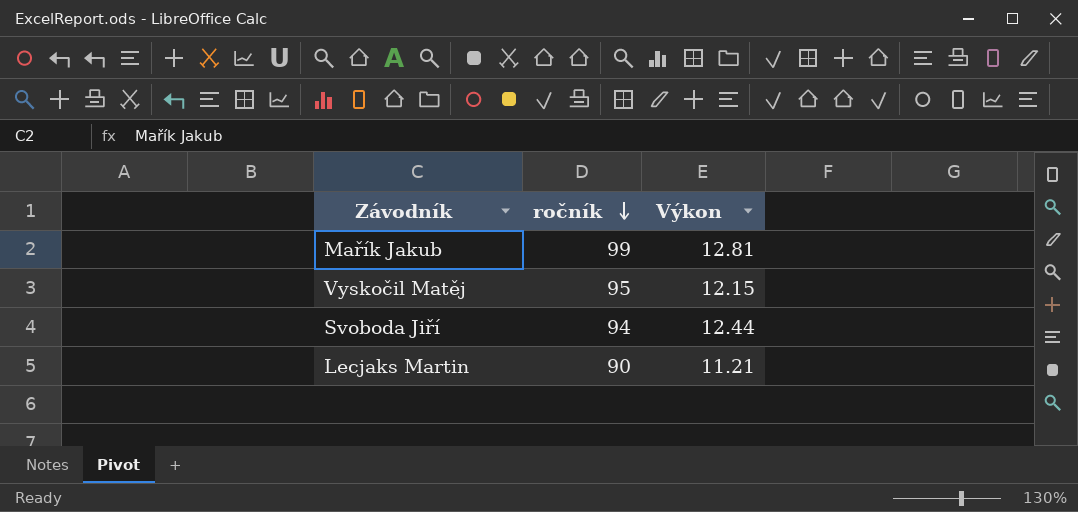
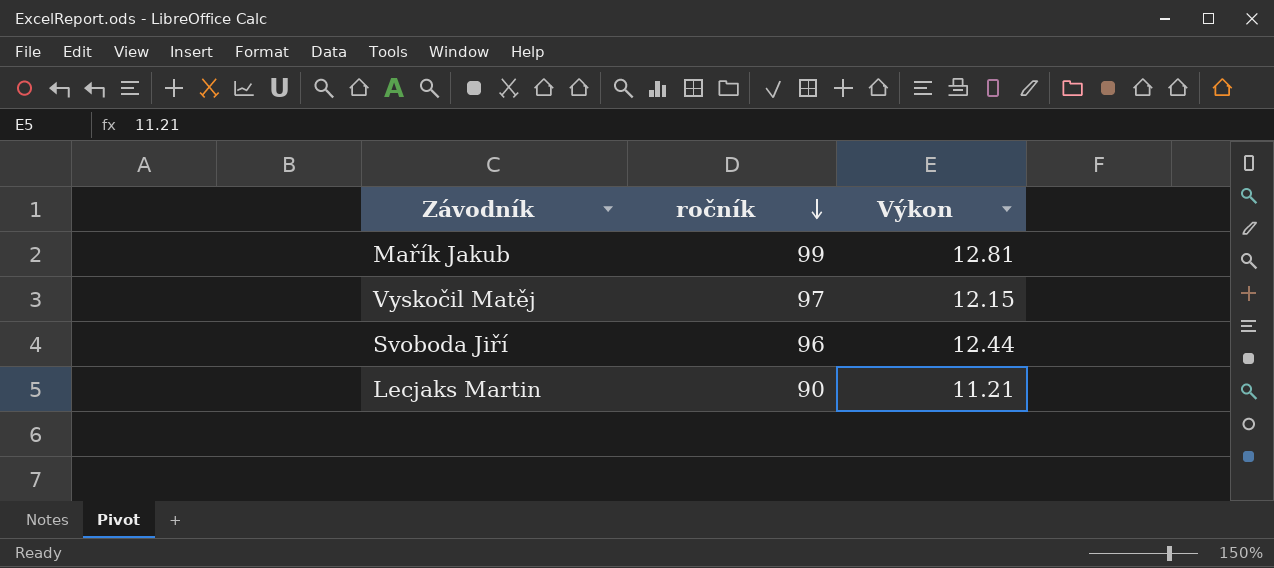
Vyskočil Matěj | ročník: 95 -> 97
Svoboda Jiří | ročník: 94 -> 96

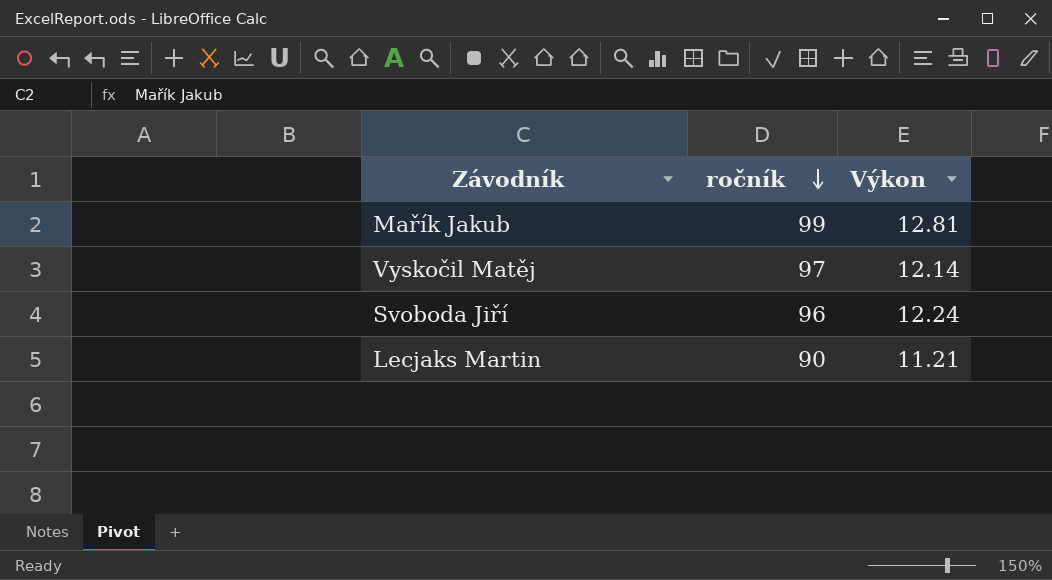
Vyskočil Matěj | Výkon: 12.15 -> 12.14
Svoboda Jiří | Výkon: 12.44 -> 12.24

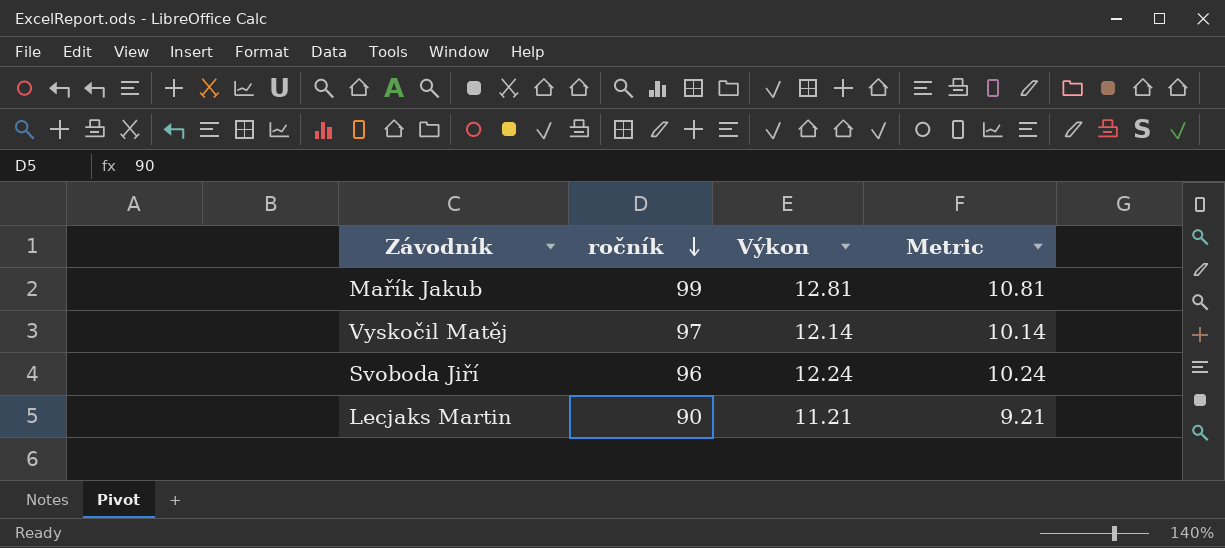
column Metric | formula: none -> [Výkon] - 2

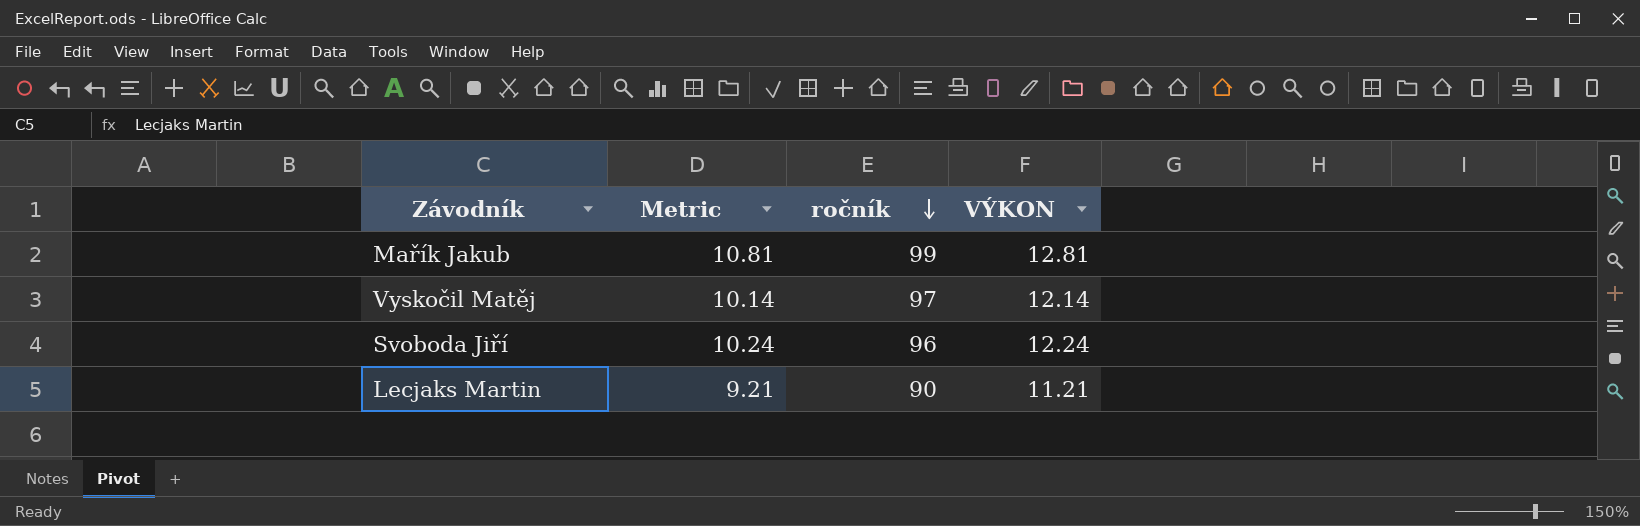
column Metric | position: 4 -> 2
column name: Výkon -> VÝKON

